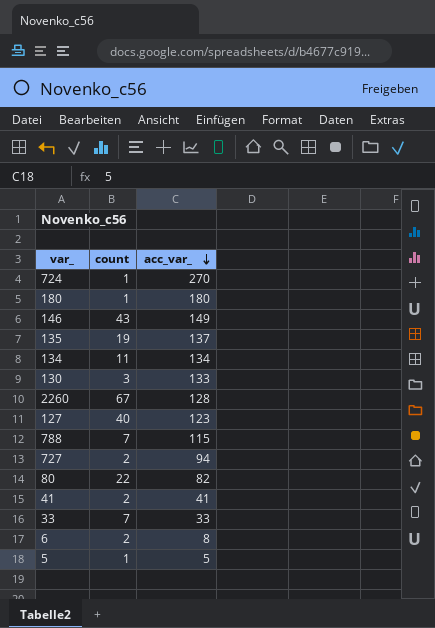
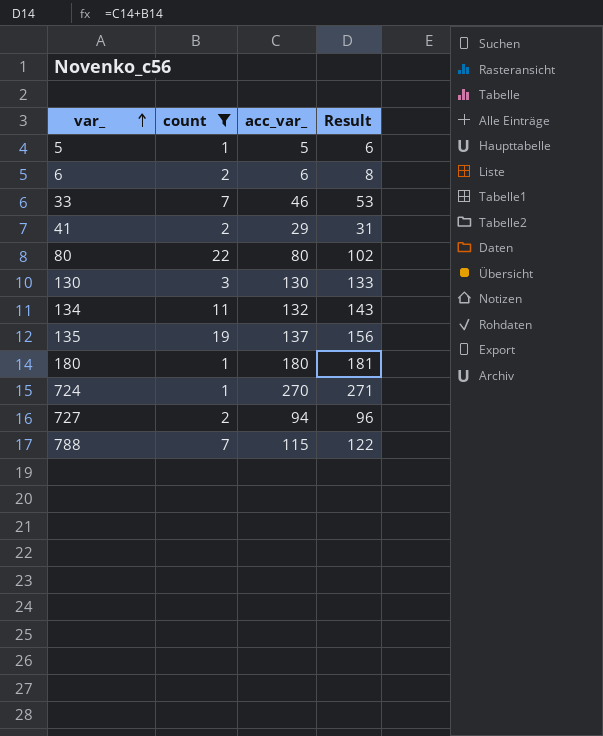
filter: none -> count <= 22
row order: acc_var_ descending -> var_ ascending
column Result | formula: none -> [count] + [acc_var_]
6 | acc_var_: 8 -> 6
33 | acc_var_: 33 -> 46
41 | acc_var_: 41 -> 29
80 | acc_var_: 82 -> 80
130 | acc_var_: 133 -> 130
134 | acc_var_: 134 -> 132

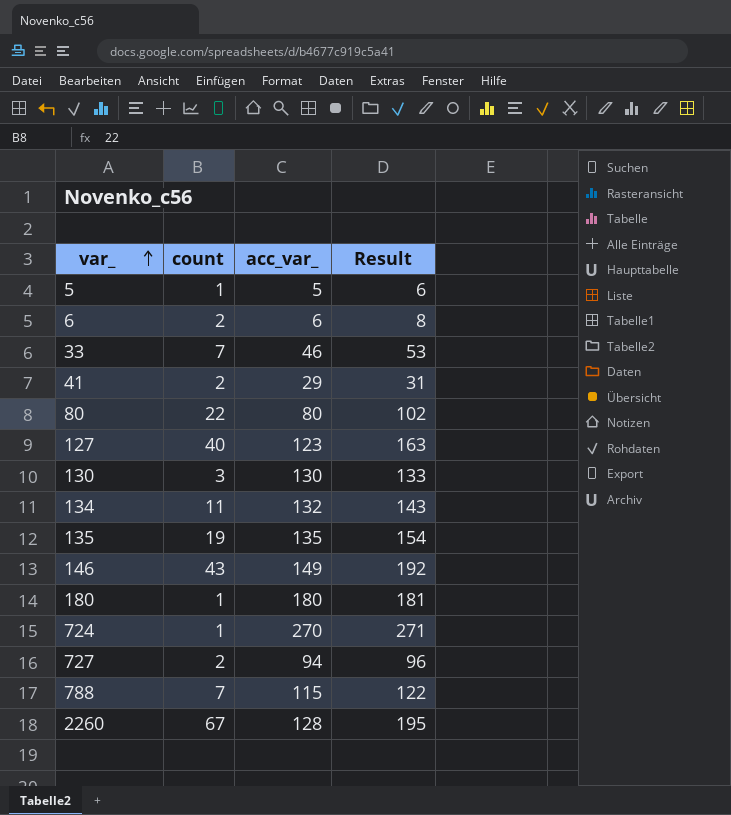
filter: count <= 22 -> none
135 | acc_var_: 137 -> 135
135 | Result: 156 -> 154

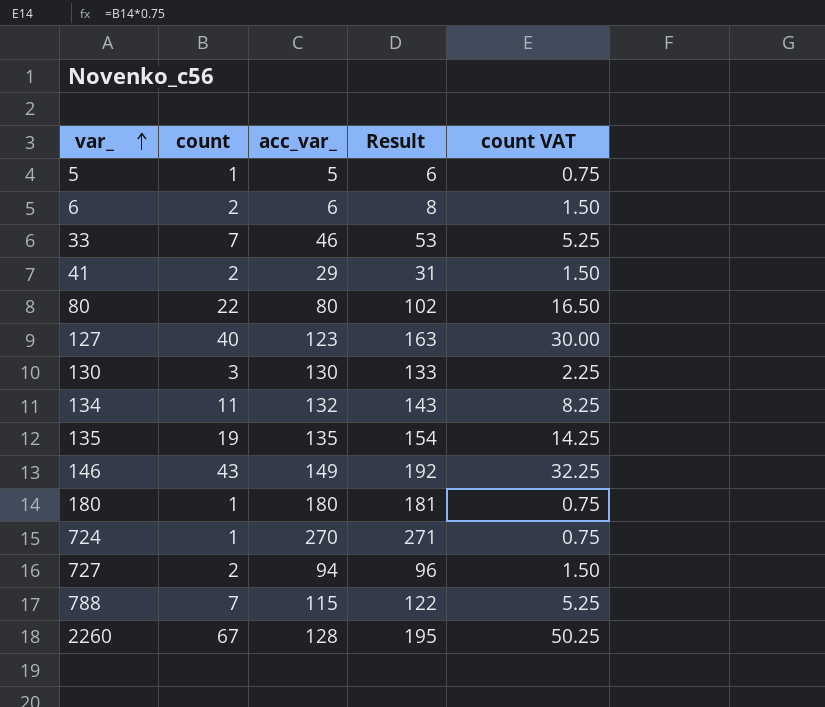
column count VAT | formula: none -> [count] * 0.75

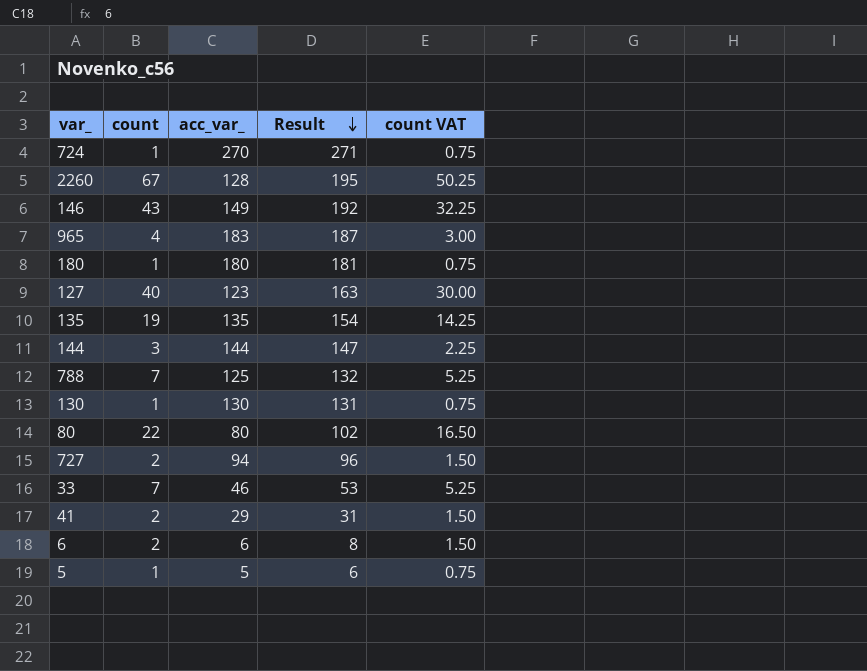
row order: var_ ascending -> Result descending
row 134: 11 | 132 | 143 | 8.25 -> none
row 965: none -> 4 | 183 | 187 | 3.00
row 144: none -> 3 | 144 | 147 | 2.25
788 | acc_var_: 115 -> 125
788 | Result: 122 -> 132
130 | count: 3 -> 1
130 | Result: 133 -> 131
130 | count VAT: 2.25 -> 0.75

